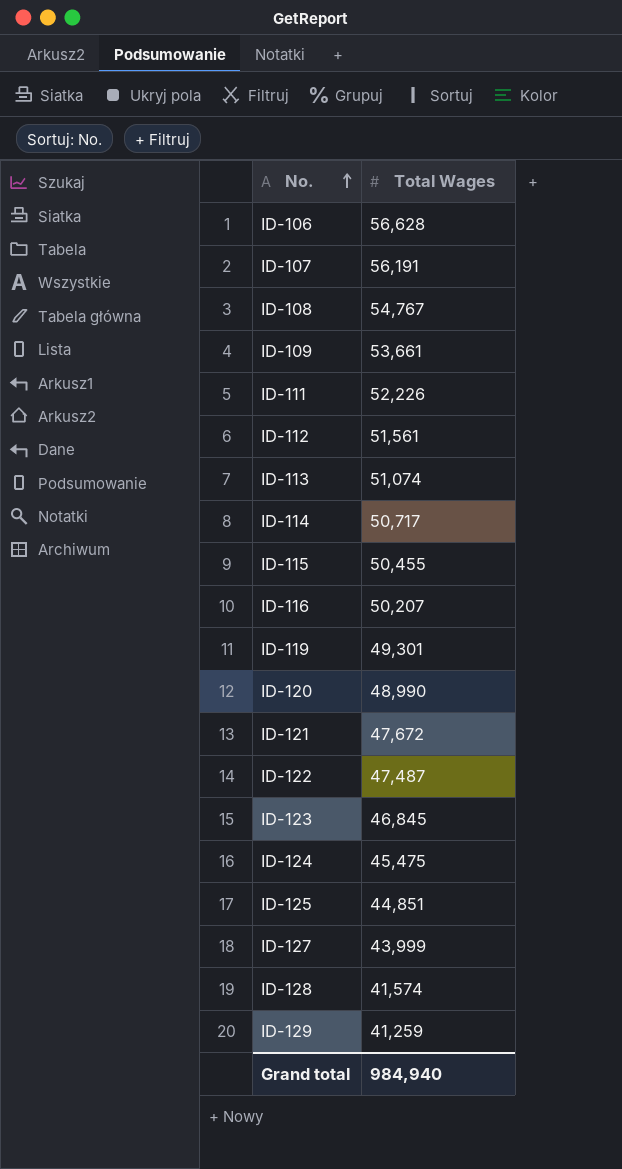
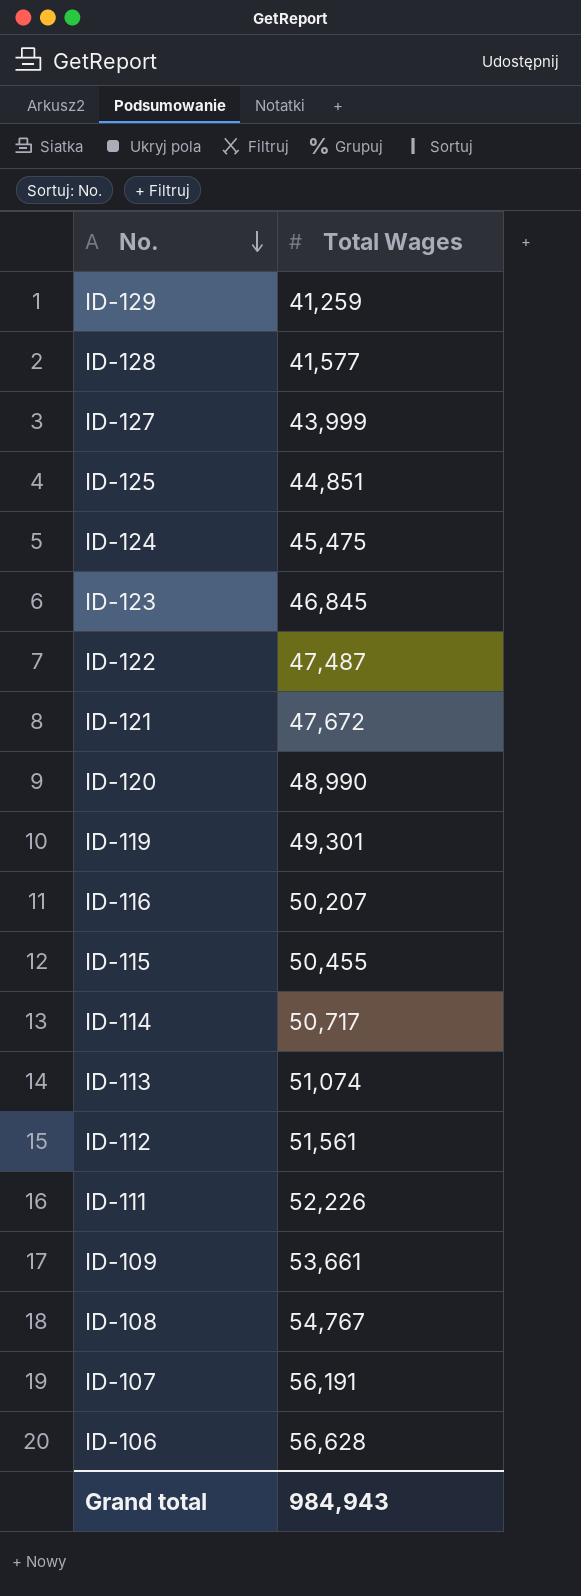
row order: No. ascending -> No. descending
ID-128 | Total Wages: 41,574 -> 41,577
Grand total | Total Wages: 984,940 -> 984,943

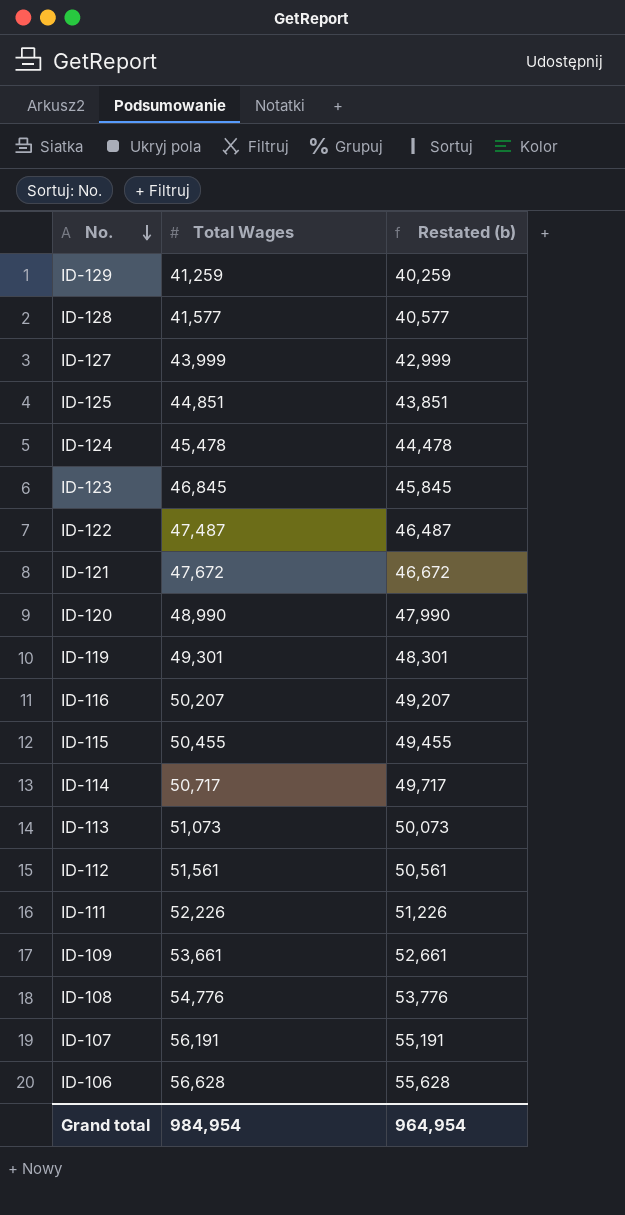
column Restated (b) | formula: none -> [Total Wages] - 1000
ID-124 | Total Wages: 45,475 -> 45,478
ID-113 | Total Wages: 51,074 -> 51,073
ID-108 | Total Wages: 54,767 -> 54,776
Grand total | Total Wages: 984,943 -> 984,954

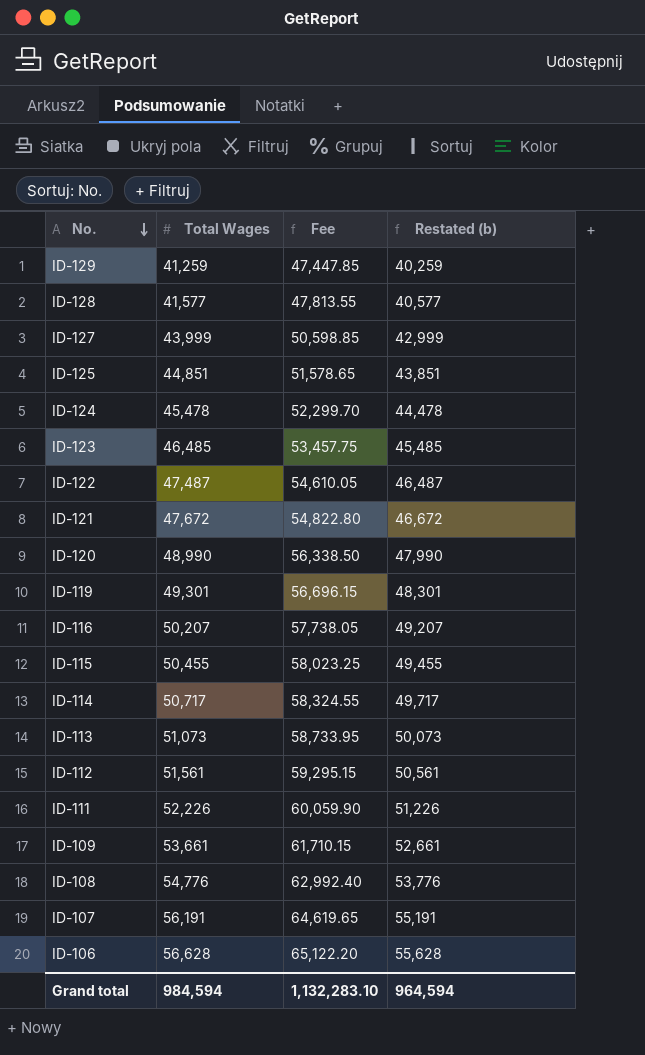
column Fee | formula: none -> [Total Wages] * 1.15
ID-123 | Total Wages: 46,845 -> 46,485
ID-123 | Restated (b): 45,845 -> 45,485
Grand total | Total Wages: 984,954 -> 984,594
Grand total | Restated (b): 964,954 -> 964,594

